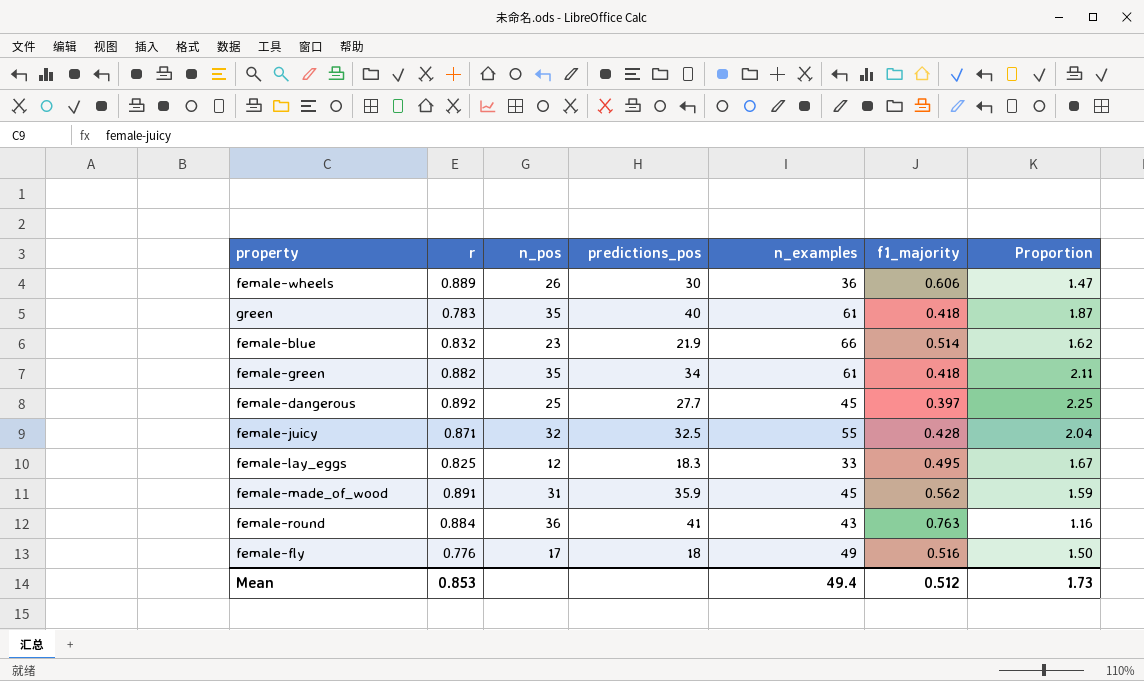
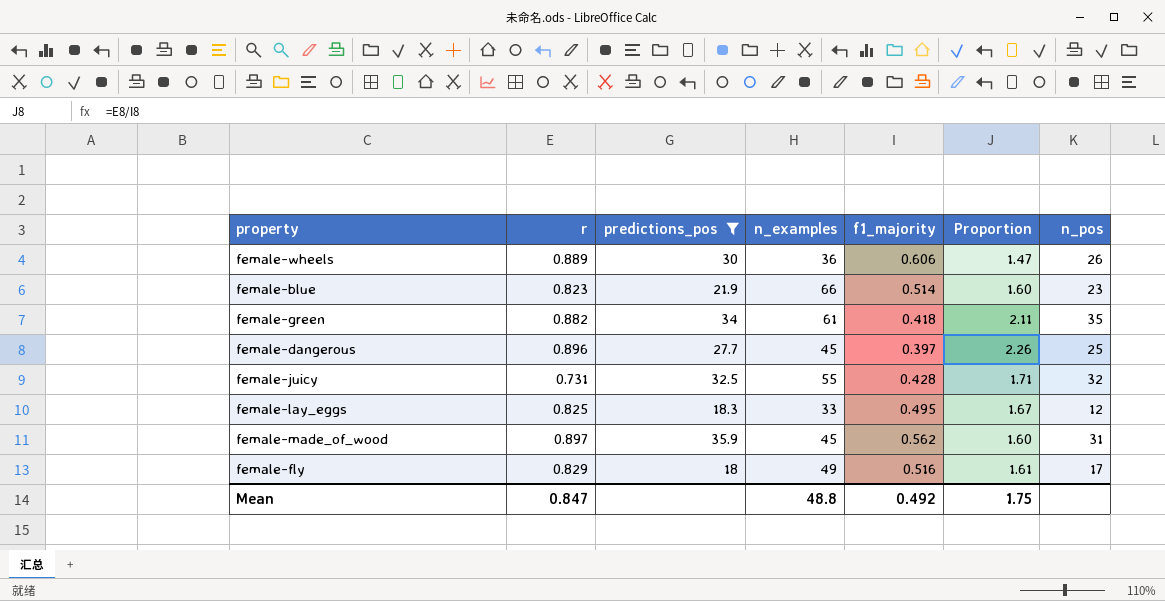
filter: none -> predictions_pos <= 35.9
column n_pos | position: 3 -> 7
female-blue | r: 0.832 -> 0.823
female-blue | Proportion: 1.62 -> 1.60
female-dangerous | r: 0.892 -> 0.896
female-dangerous | Proportion: 2.25 -> 2.26
female-juicy | r: 0.871 -> 0.731
female-juicy | Proportion: 2.04 -> 1.71
female-made_of_wood | r: 0.891 -> 0.897
female-made_of_wood | Proportion: 1.59 -> 1.60
female-fly | r: 0.776 -> 0.829
female-fly | Proportion: 1.50 -> 1.61
Mean | r: 0.853 -> 0.847
Mean | n_examples: 49.4 -> 48.8
Mean | f1_majority: 0.512 -> 0.492
Mean | Proportion: 1.73 -> 1.75

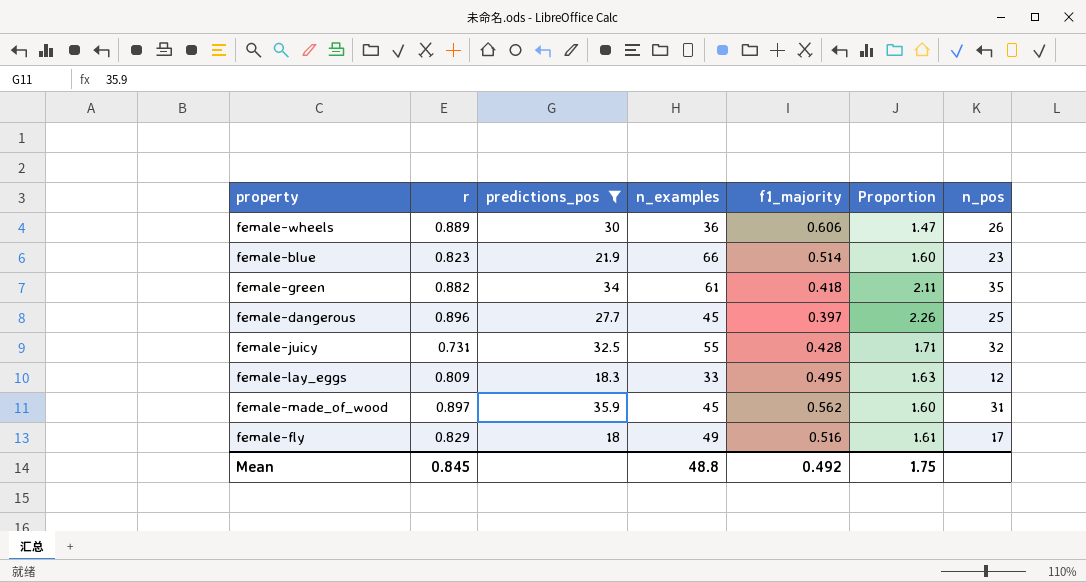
female-lay_eggs | r: 0.825 -> 0.809
female-lay_eggs | Proportion: 1.67 -> 1.63
Mean | r: 0.847 -> 0.845

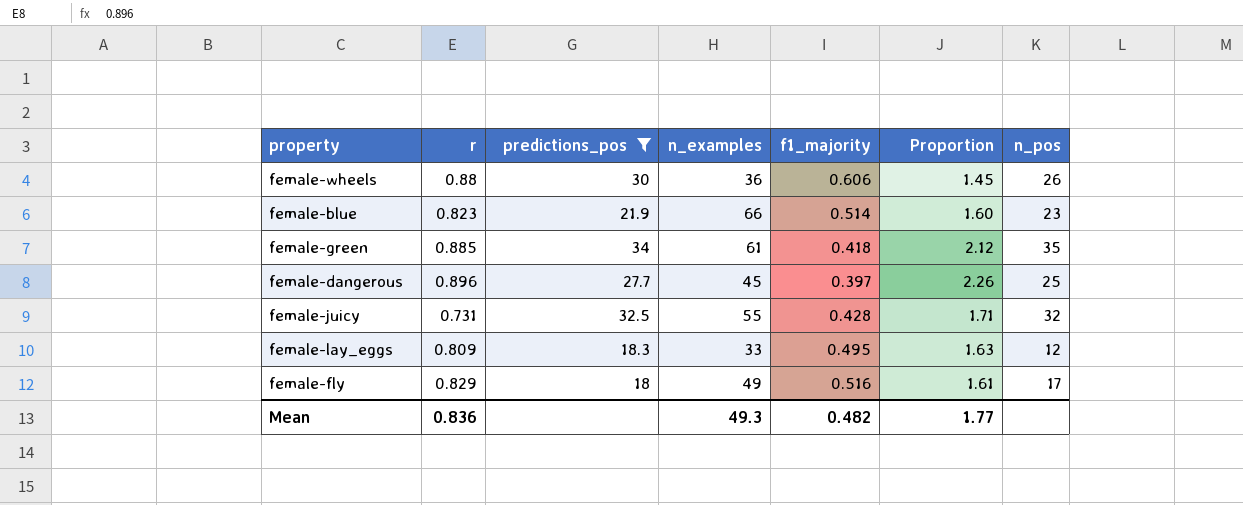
row female-made_of_wood: 0.897 | 35.9 | 45 | 0.562 | 1.60 | 31 -> none
female-wheels | r: 0.889 -> 0.88
female-wheels | Proportion: 1.47 -> 1.45
female-green | r: 0.882 -> 0.885
female-green | Proportion: 2.11 -> 2.12
Mean | r: 0.845 -> 0.836
Mean | n_examples: 48.8 -> 49.3
Mean | f1_majority: 0.492 -> 0.482
Mean | Proportion: 1.75 -> 1.77

